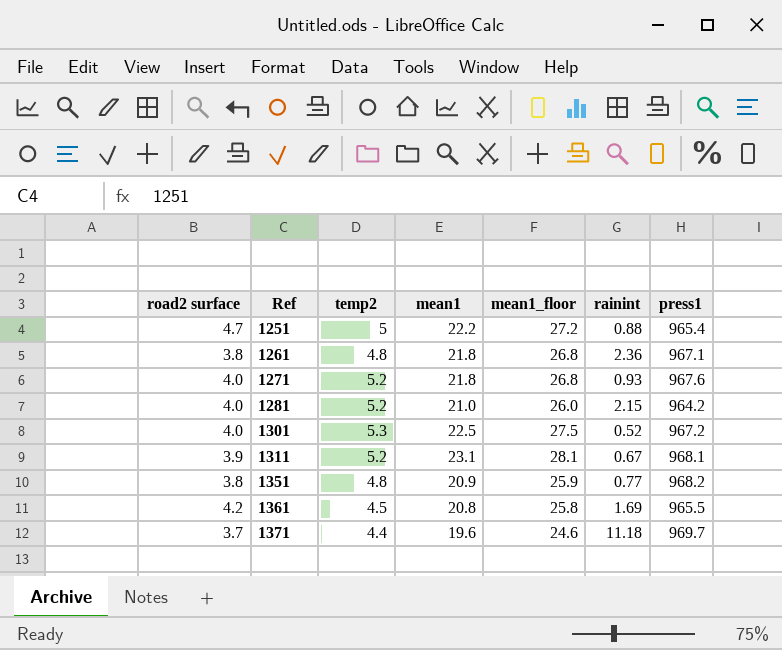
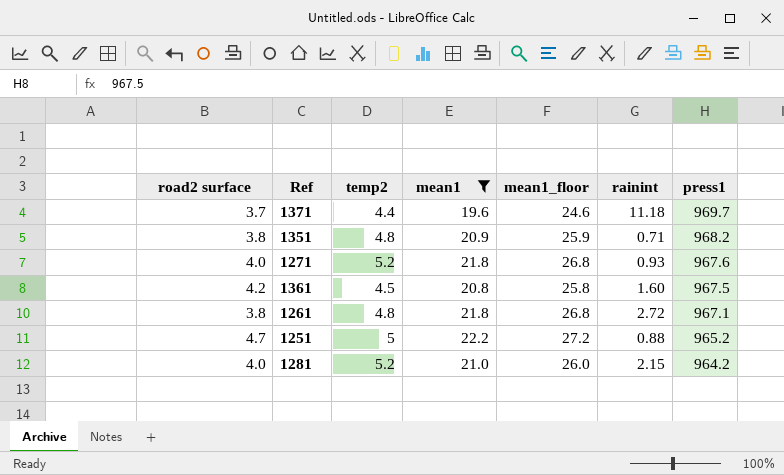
filter: none -> mean1 <= 22.2
row order: Ref ascending -> press1 descending
1351 | rainint: 0.77 -> 0.71
1361 | rainint: 1.69 -> 1.60
1361 | press1: 965.5 -> 967.5
1261 | rainint: 2.36 -> 2.72
1251 | press1: 965.4 -> 965.2

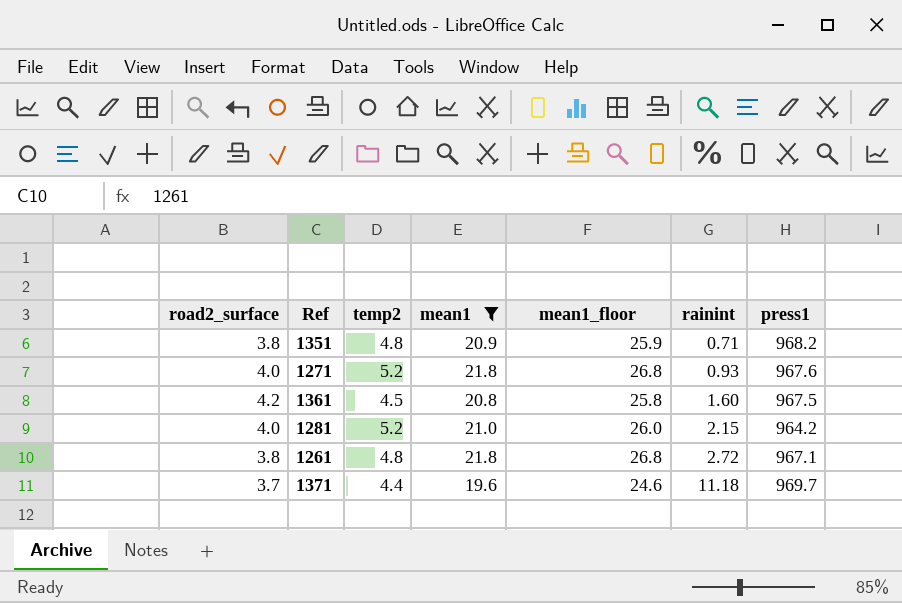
row order: press1 descending -> rainint ascending
column name: road2 surface -> road2_surface
row 1251: 4.7 | 5 | 22.2 | 27.2 | 0.88 | 965.2 -> none

